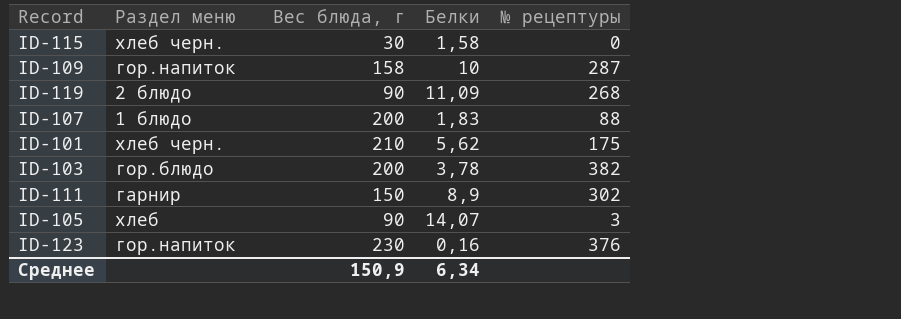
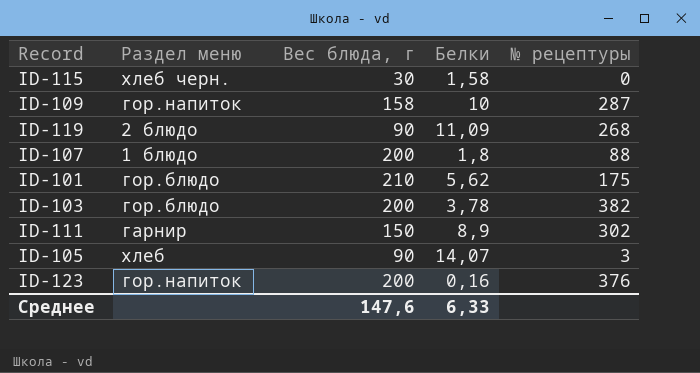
ID-107 | Белки: 1,83 -> 1,8
ID-101 | Раздел меню: хлеб черн. -> гор.блюдо
ID-123 | Вес блюда, г: 230 -> 200
Среднее | Вес блюда, г: 150,9 -> 147,6
Среднее | Белки: 6,34 -> 6,33

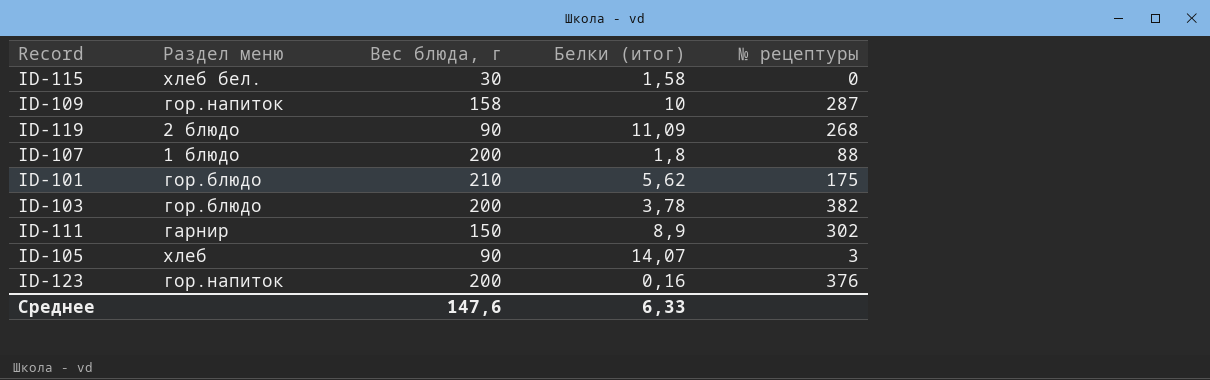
column name: Белки -> Белки (итог)
ID-115 | Раздел меню: хлеб черн. -> хлеб бел.

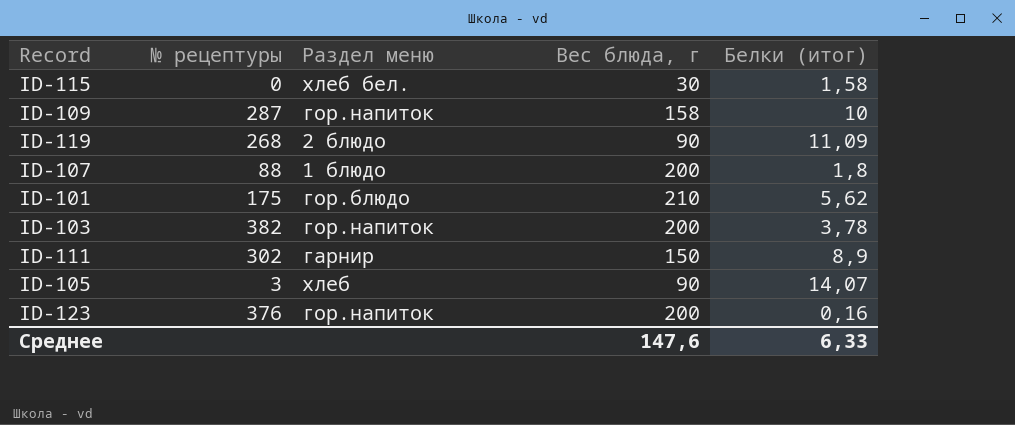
column № рецептуры | position: 5 -> 2
ID-103 | Раздел меню: гор.блюдо -> гор.напиток

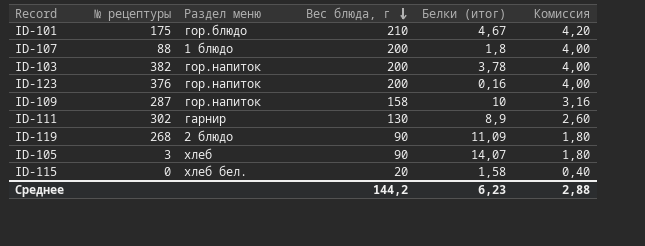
row order: none -> Вес блюда, г descending
column Комиссия | formula: none -> [Вес блюда, г] * 0,02
ID-101 | Белки (итог): 5,62 -> 4,67
ID-111 | Вес блюда, г: 150 -> 130
ID-115 | Вес блюда, г: 30 -> 20
Среднее | Вес блюда, г: 147,6 -> 144,2
Среднее | Белки (итог): 6,33 -> 6,23

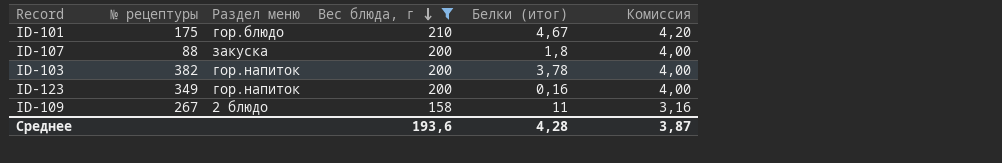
filter: none -> Вес блюда, г >= 158
ID-107 | Раздел меню: 1 блюдо -> закуска
ID-123 | № рецептуры: 376 -> 349
ID-109 | № рецептуры: 287 -> 267
ID-109 | Раздел меню: гор.напиток -> 2 блюдо
ID-109 | Белки (итог): 10 -> 11
Среднее | Вес блюда, г: 144,2 -> 193,6
Среднее | Белки (итог): 6,23 -> 4,28
Среднее | Комиссия: 2,88 -> 3,87

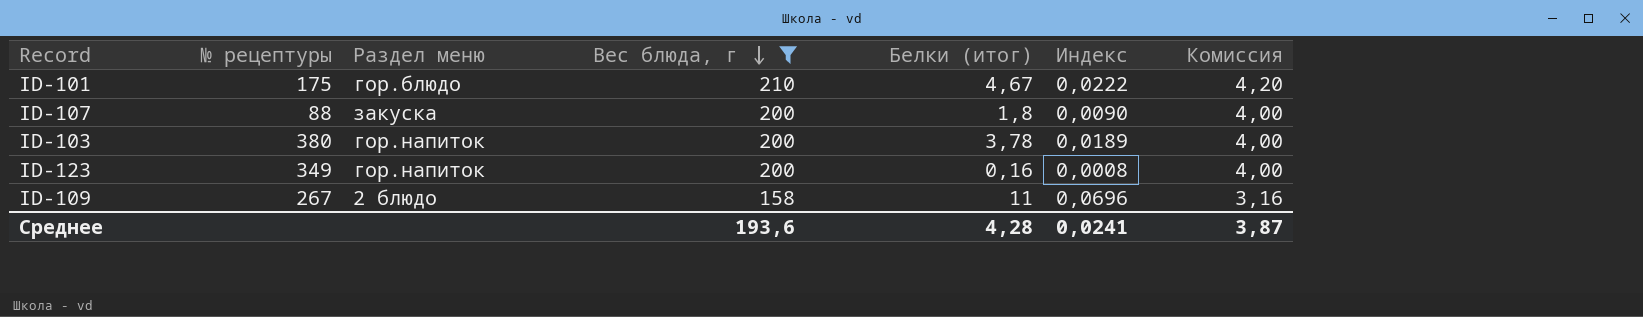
column Индекс | formula: none -> [Белки (итог)] / [Вес блюда, г]
ID-103 | № рецептуры: 382 -> 380

